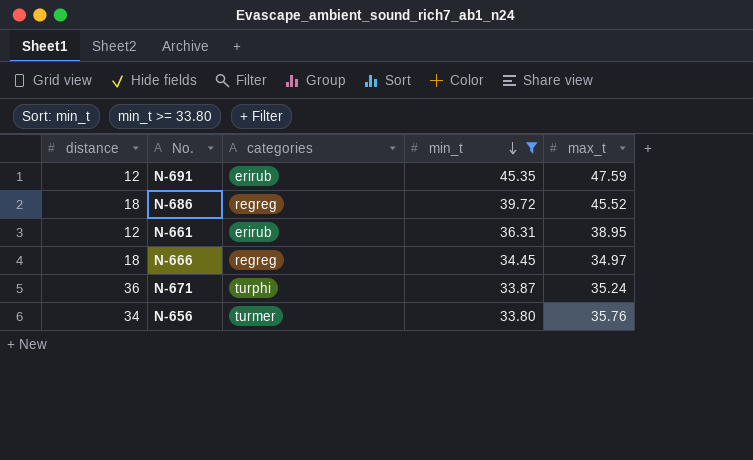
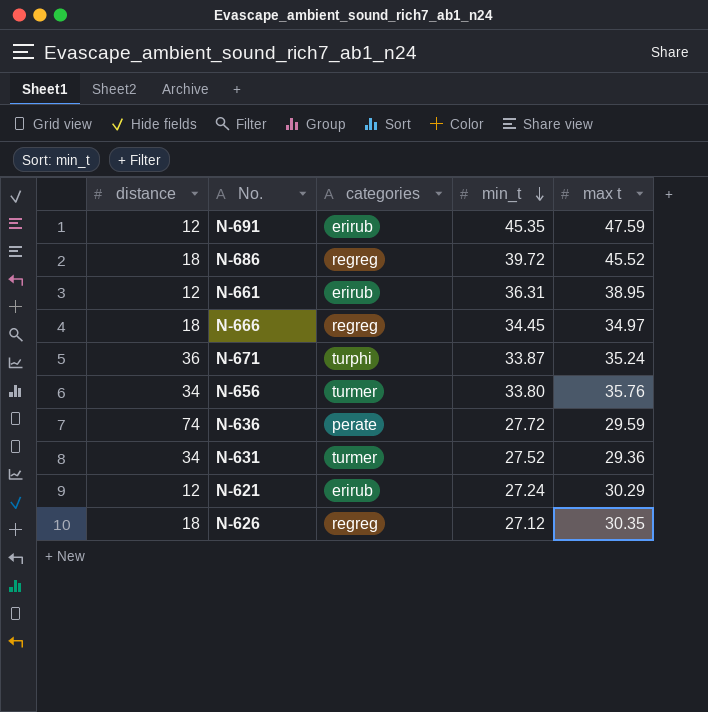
filter: min_t >= 33.80 -> none
column name: max_t -> max t

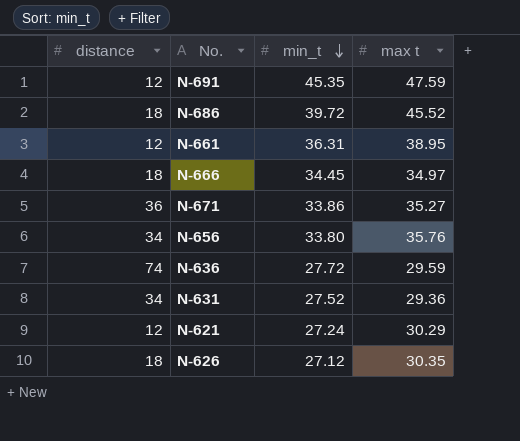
column categories | position: 3 -> none
N-671 | min_t: 33.87 -> 33.86
N-671 | max t: 35.24 -> 35.27

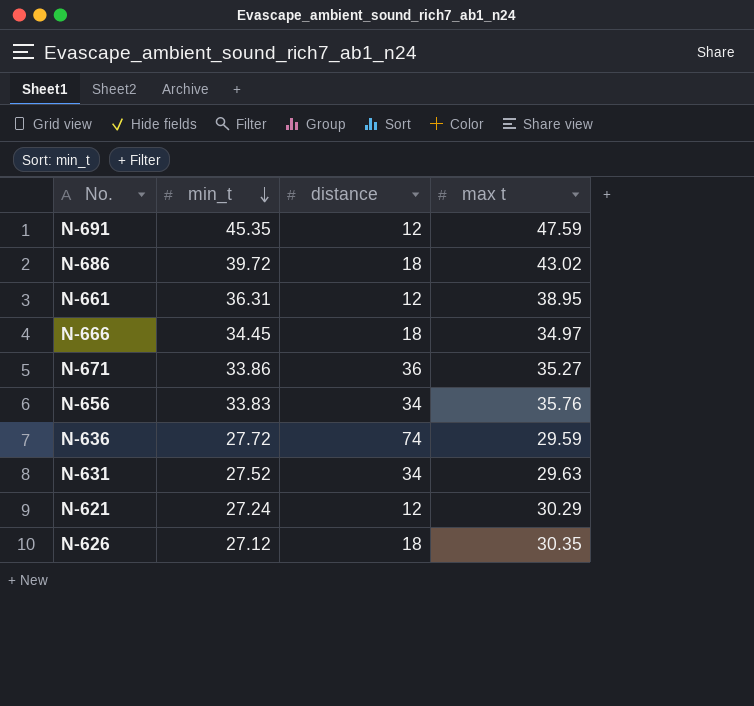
column distance | position: 1 -> 3
N-686 | max t: 45.52 -> 43.02
N-656 | min_t: 33.80 -> 33.83
N-631 | max t: 29.36 -> 29.63

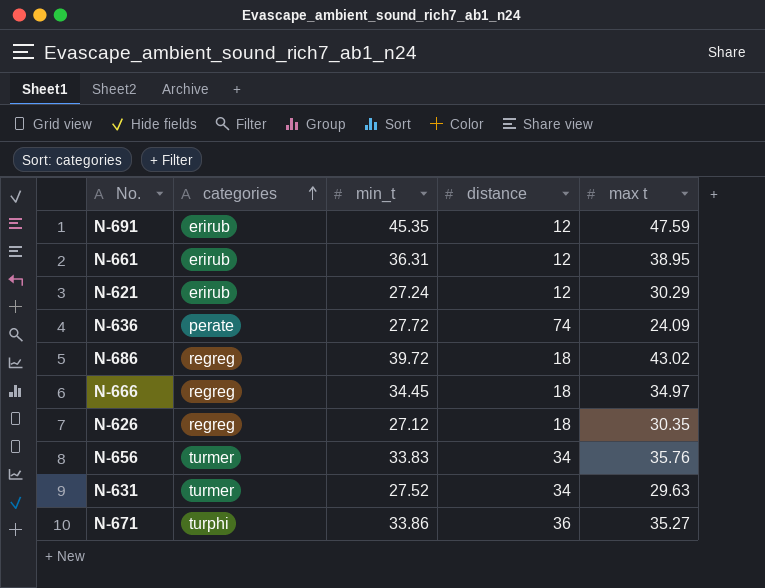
row order: min_t descending -> categories ascending
column categories | position: none -> 2
N-636 | max t: 29.59 -> 24.09

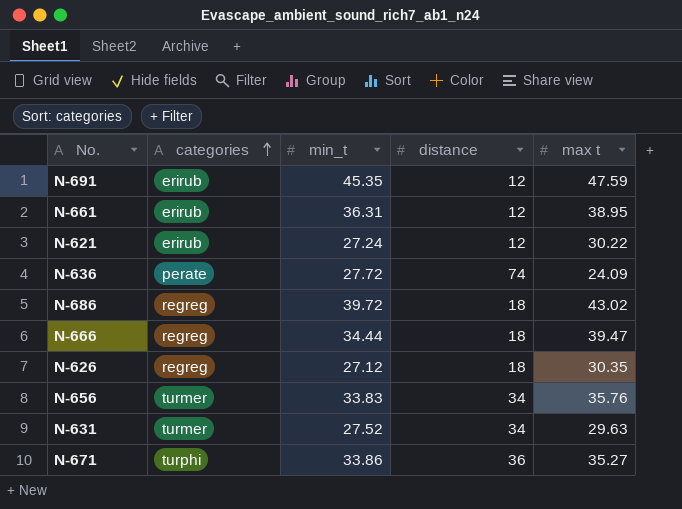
N-621 | max t: 30.29 -> 30.22
N-666 | min_t: 34.45 -> 34.44
N-666 | max t: 34.97 -> 39.47

